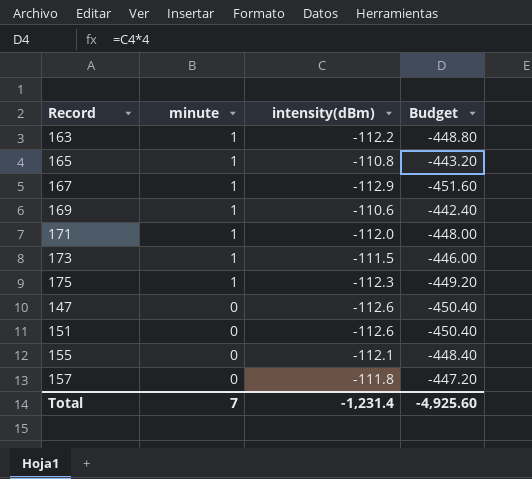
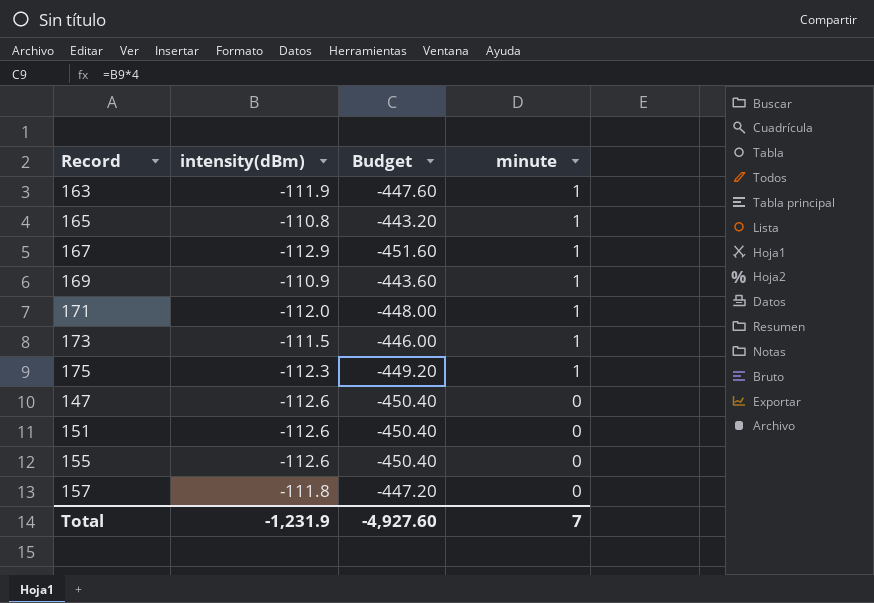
column minute | position: 2 -> 4
163 | intensity(dBm): -112.2 -> -111.9
163 | Budget: -448.80 -> -447.60
169 | intensity(dBm): -110.6 -> -110.9
169 | Budget: -442.40 -> -443.60
155 | intensity(dBm): -112.1 -> -112.6
155 | Budget: -448.40 -> -450.40
Total | intensity(dBm): -1,231.4 -> -1,231.9
Total | Budget: -4,925.60 -> -4,927.60

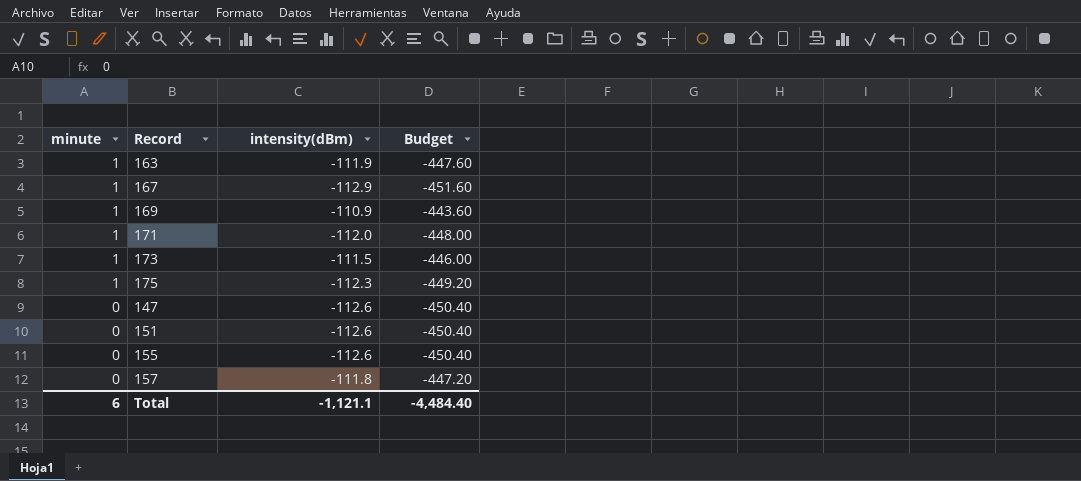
column minute | position: 4 -> 1
row 165: -110.8 | -443.20 | 1 -> none
Total | minute: 7 -> 6
Total | intensity(dBm): -1,231.9 -> -1,121.1
Total | Budget: -4,927.60 -> -4,484.40

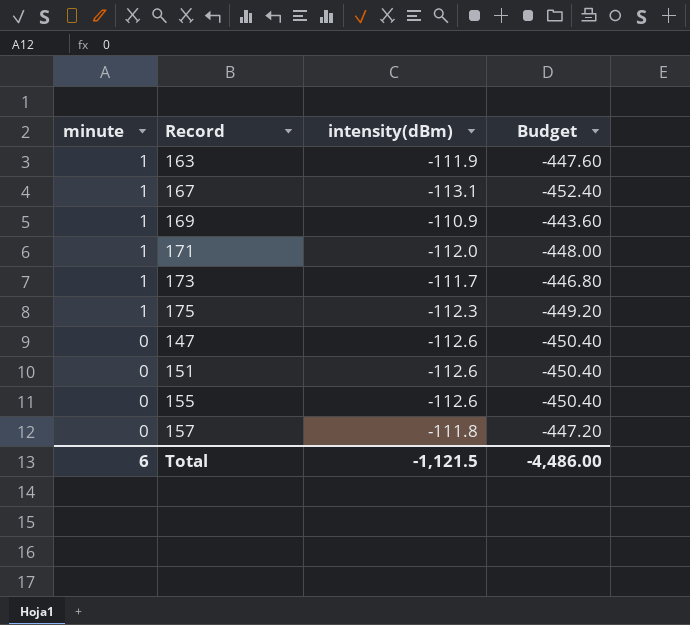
167 | intensity(dBm): -112.9 -> -113.1
167 | Budget: -451.60 -> -452.40
173 | intensity(dBm): -111.5 -> -111.7
173 | Budget: -446.00 -> -446.80
Total | intensity(dBm): -1,121.1 -> -1,121.5
Total | Budget: -4,484.40 -> -4,486.00

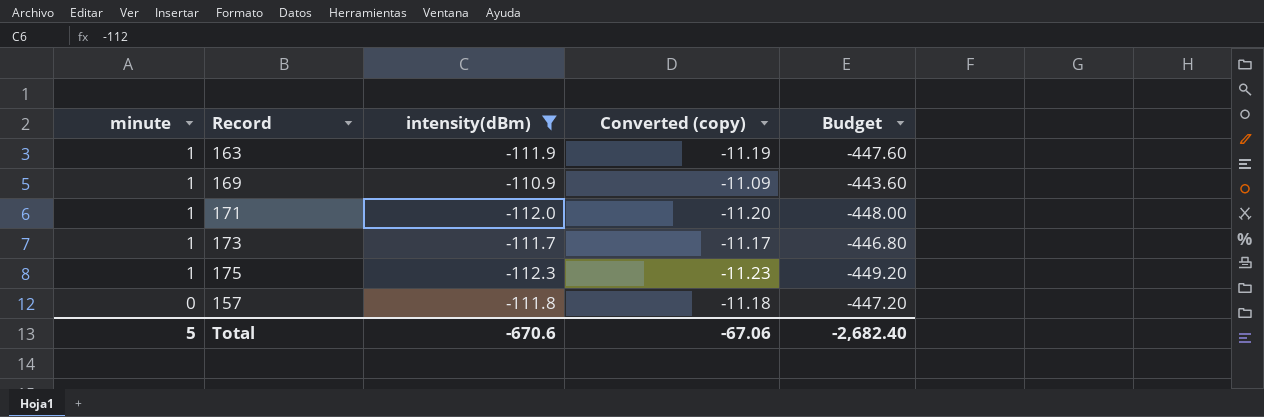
filter: none -> intensity(dBm) >= -112.3
column Converted (copy) | formula: none -> [intensity(dBm)] * 0.1
Total | minute: 6 -> 5
Total | intensity(dBm): -1,121.5 -> -670.6
Total | Budget: -4,486.00 -> -2,682.40

